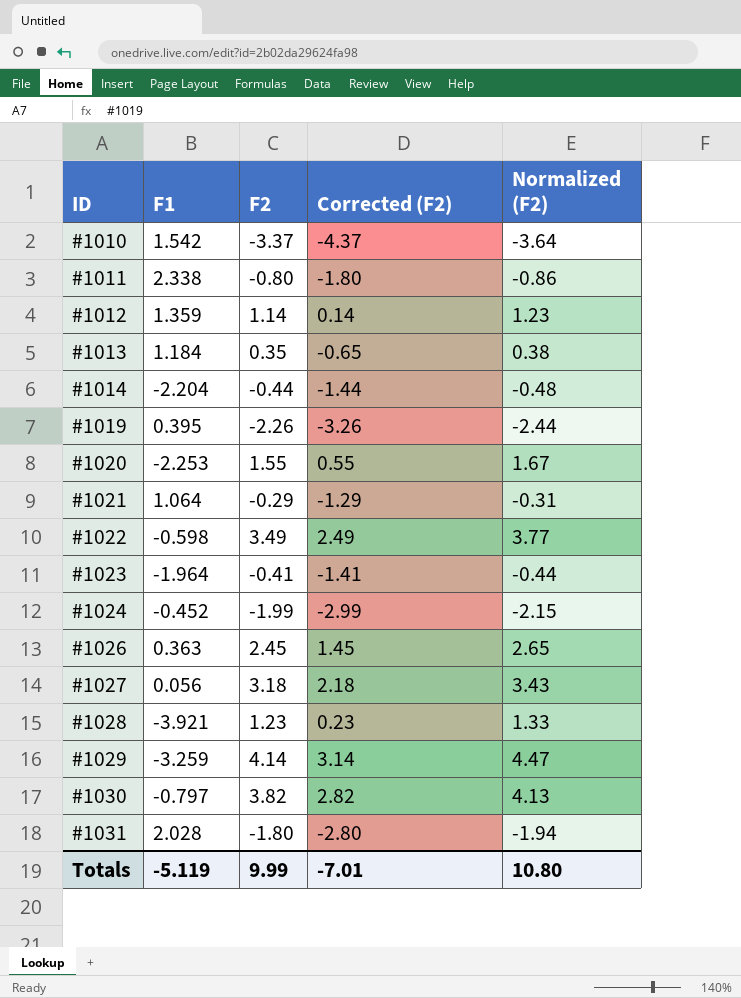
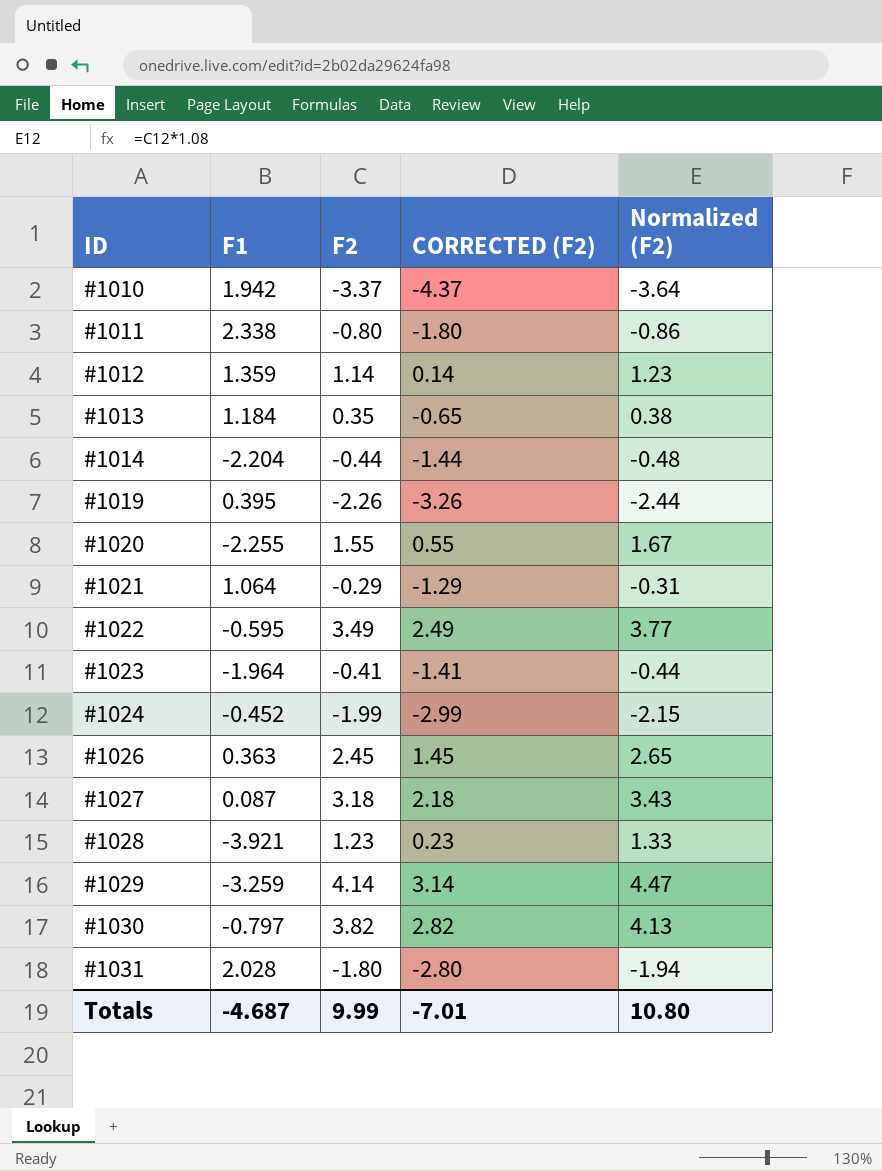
column name: Corrected (F2) -> CORRECTED (F2)
#1010 | F1: 1.542 -> 1.942
#1020 | F1: -2.253 -> -2.255
#1022 | F1: -0.598 -> -0.595
#1027 | F1: 0.056 -> 0.087
Totals | F1: -5.119 -> -4.687

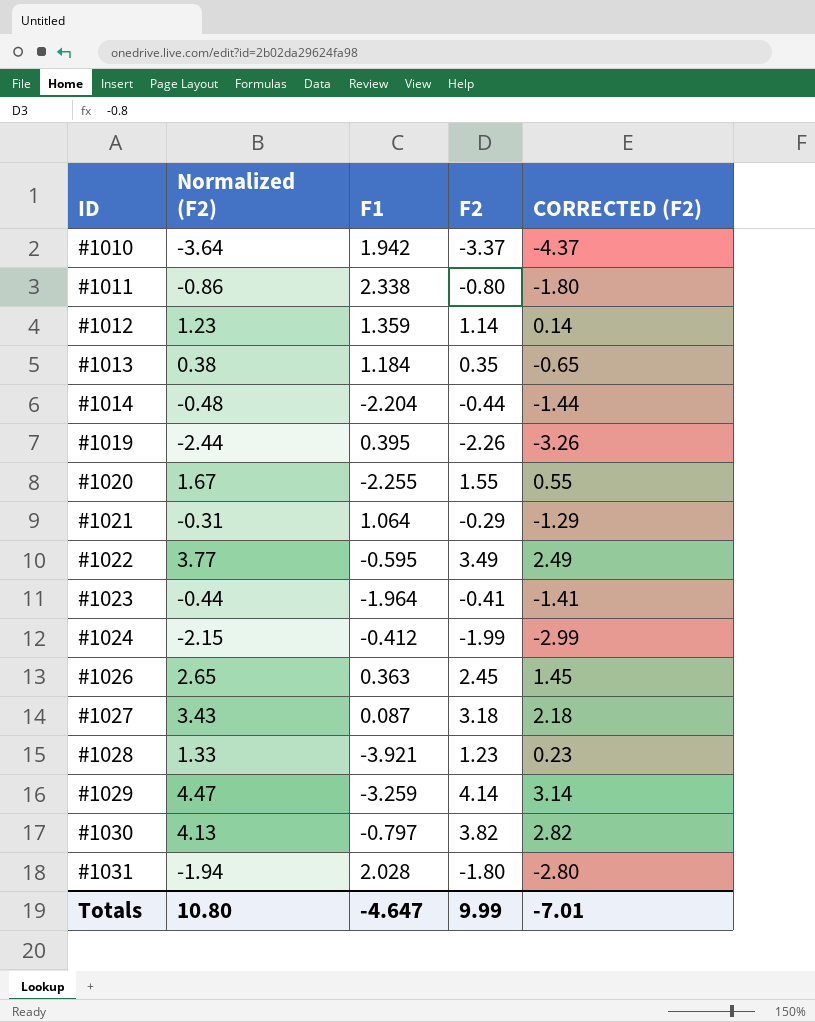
column Normalized (F2) | position: 5 -> 2
#1024 | F1: -0.452 -> -0.412
Totals | F1: -4.687 -> -4.647

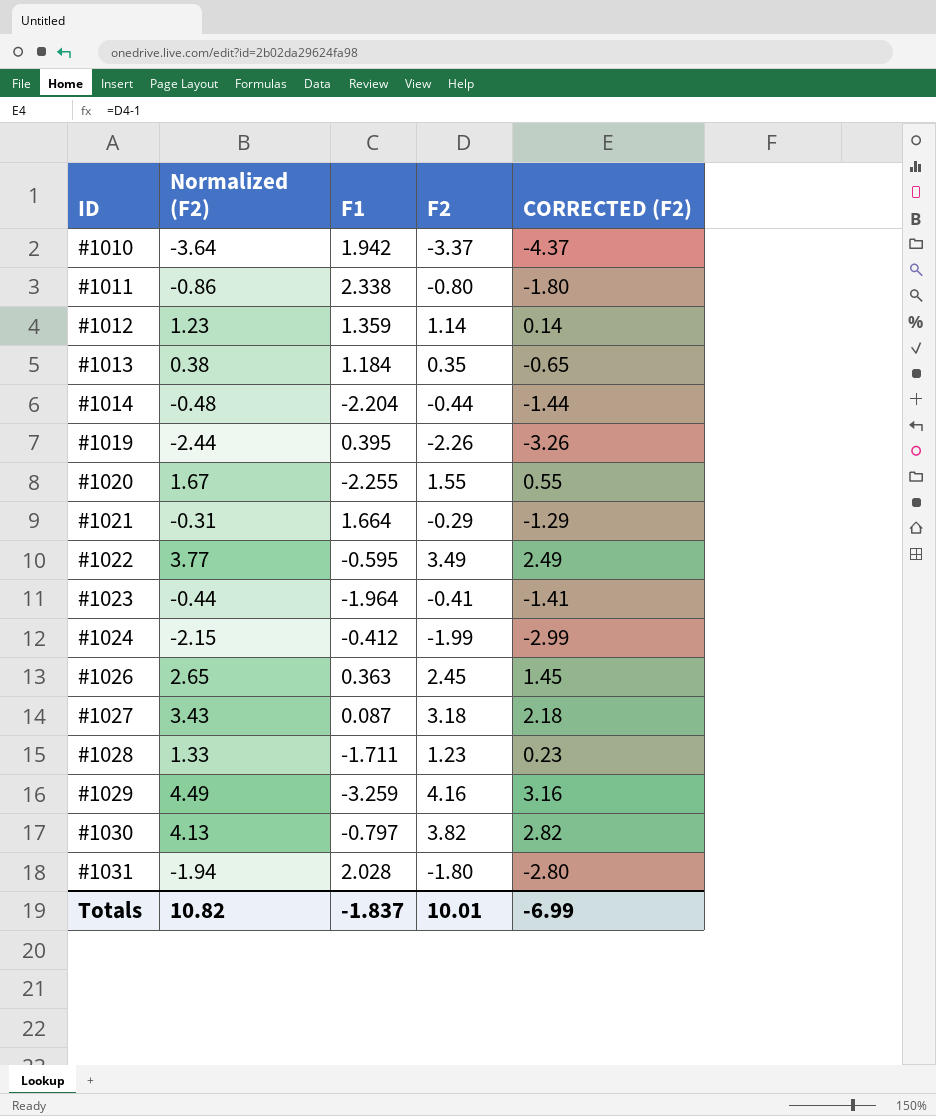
#1021 | F1: 1.064 -> 1.664
#1028 | F1: -3.921 -> -1.711
#1029 | Normalized (F2): 4.47 -> 4.49
#1029 | F2: 4.14 -> 4.16
#1029 | CORRECTED (F2): 3.14 -> 3.16
Totals | Normalized (F2): 10.80 -> 10.82
Totals | F1: -4.647 -> -1.837
Totals | F2: 9.99 -> 10.01
Totals | CORRECTED (F2): -7.01 -> -6.99

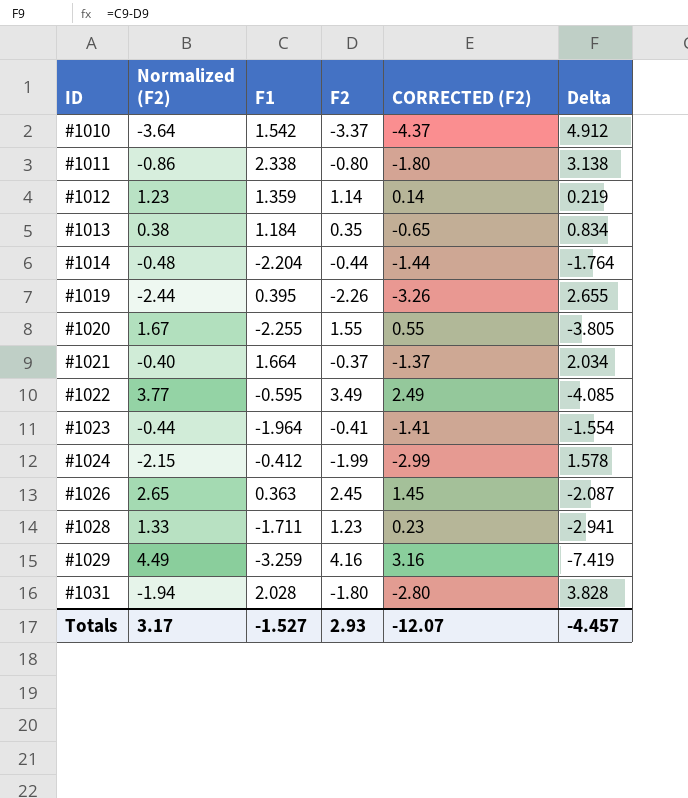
column Delta | formula: none -> [F1] - [F2]
row #1027: 3.43 | 0.087 | 3.18 | 2.18 -> none
row #1030: 4.13 | -0.797 | 3.82 | 2.82 -> none
#1010 | F1: 1.942 -> 1.542
#1021 | Normalized (F2): -0.31 -> -0.40
#1021 | F2: -0.29 -> -0.37
#1021 | CORRECTED (F2): -1.29 -> -1.37
Totals | Normalized (F2): 10.82 -> 3.17
Totals | F1: -1.837 -> -1.527
Totals | F2: 10.01 -> 2.93
Totals | CORRECTED (F2): -6.99 -> -12.07

